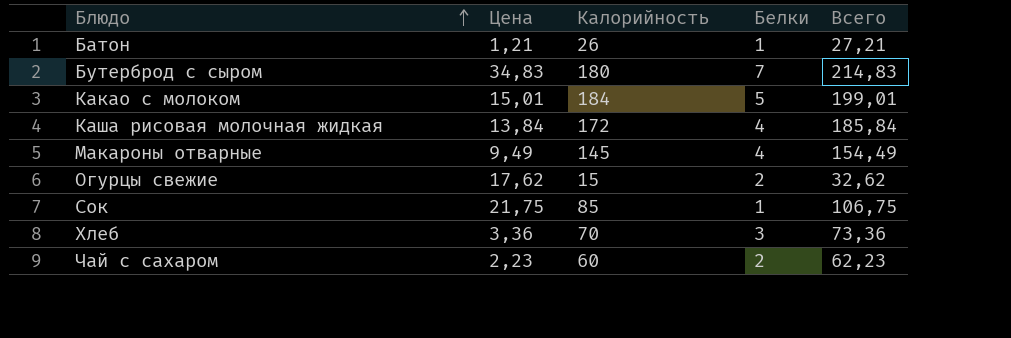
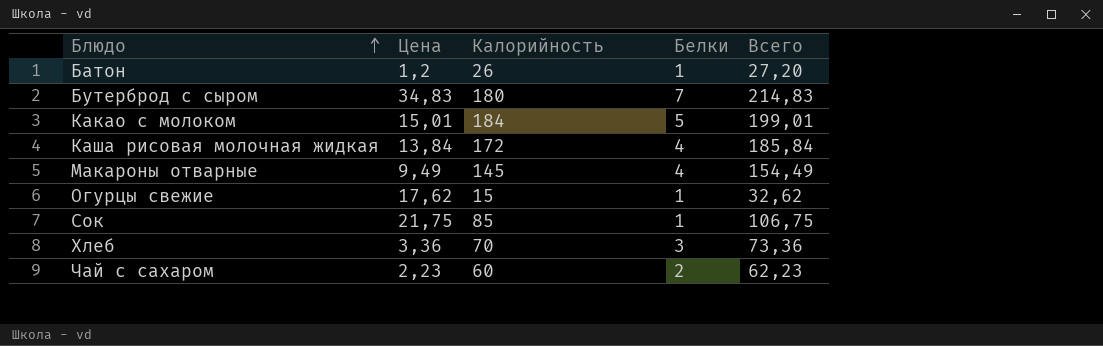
Батон | Цена: 1,21 -> 1,2
Батон | Всего: 27,21 -> 27,20
Огурцы свежие | Белки: 2 -> 1

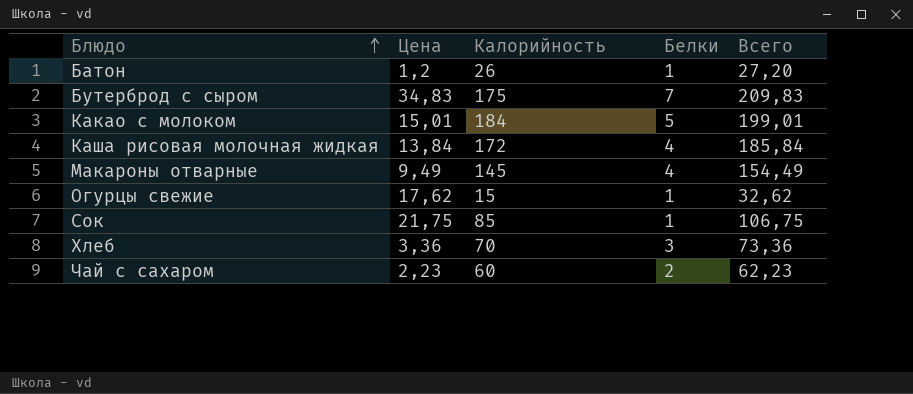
Бутерброд с сыром | Калорийность: 180 -> 175
Бутерброд с сыром | Всего: 214,83 -> 209,83

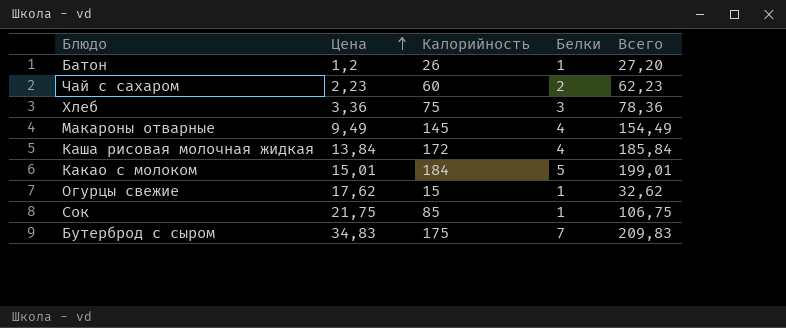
row order: Блюдо ascending -> Цена ascending
Хлеб | Калорийность: 70 -> 75
Хлеб | Всего: 73,36 -> 78,36

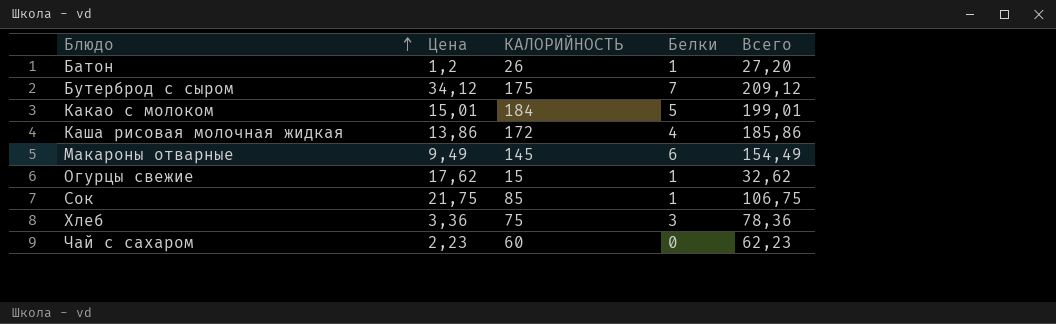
row order: Цена ascending -> Блюдо ascending
column name: Калорийность -> КАЛОРИЙНОСТЬ
Бутерброд с сыром | Цена: 34,83 -> 34,12
Бутерброд с сыром | Всего: 209,83 -> 209,12
Каша рисовая молочная жидкая | Цена: 13,84 -> 13,86
Каша рисовая молочная жидкая | Всего: 185,84 -> 185,86
Макароны отварные | Белки: 4 -> 6
Чай с сахаром | Белки: 2 -> 0

